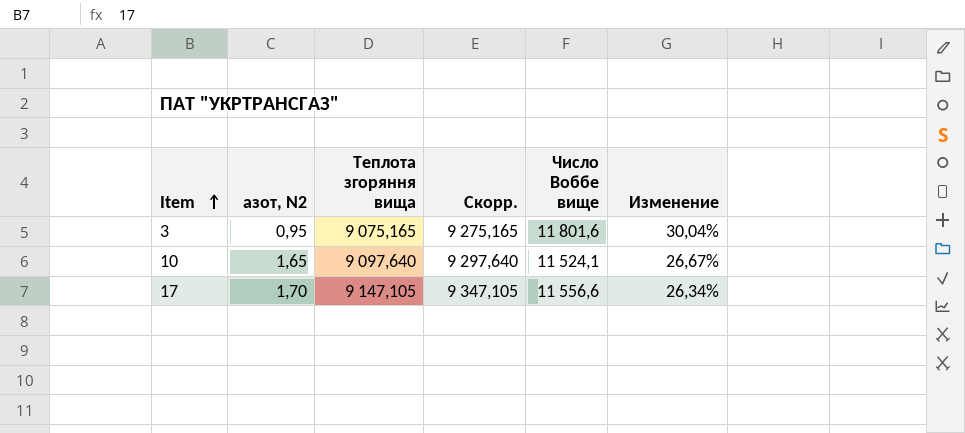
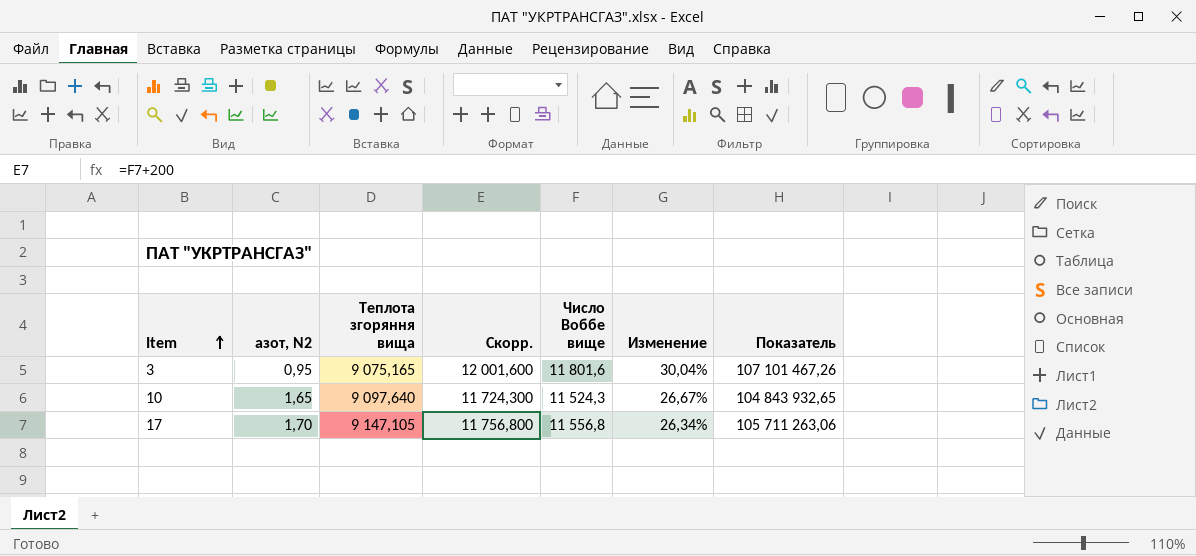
column Скорр. | formula: [Теплота згоряння вища] + 200 -> [Число Воббе вище] + 200
column Показатель | formula: none -> [Теплота згоряння вища] * [Число Воббе вище]
10 | Число Воббе вище: 11 524,1 -> 11 524,3
17 | Число Воббе вище: 11 556,6 -> 11 556,8

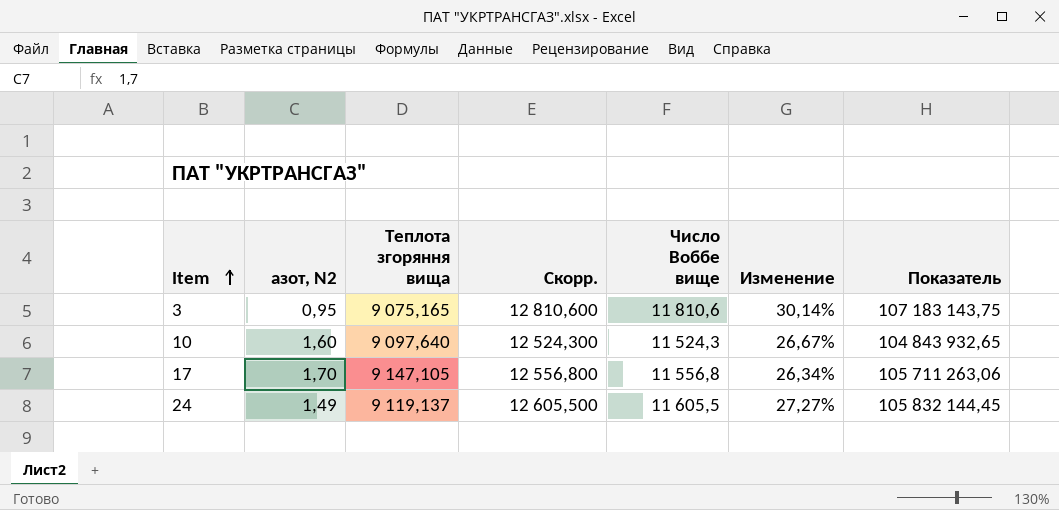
column Скорр. | formula: [Число Воббе вище] + 200 -> [Число Воббе вище] + 1000
3 | Число Воббе вище: 11 801,6 -> 11 810,6
3 | Изменение: 30,04% -> 30,14%
3 | Показатель: 107 101 467,26 -> 107 183 143,75
10 | азот, N2: 1,65 -> 1,60
row 24: none -> 1,49 | 9 119,137 | 12 605,500 | 11 605,5 | 27,27% | 105 832 144,45

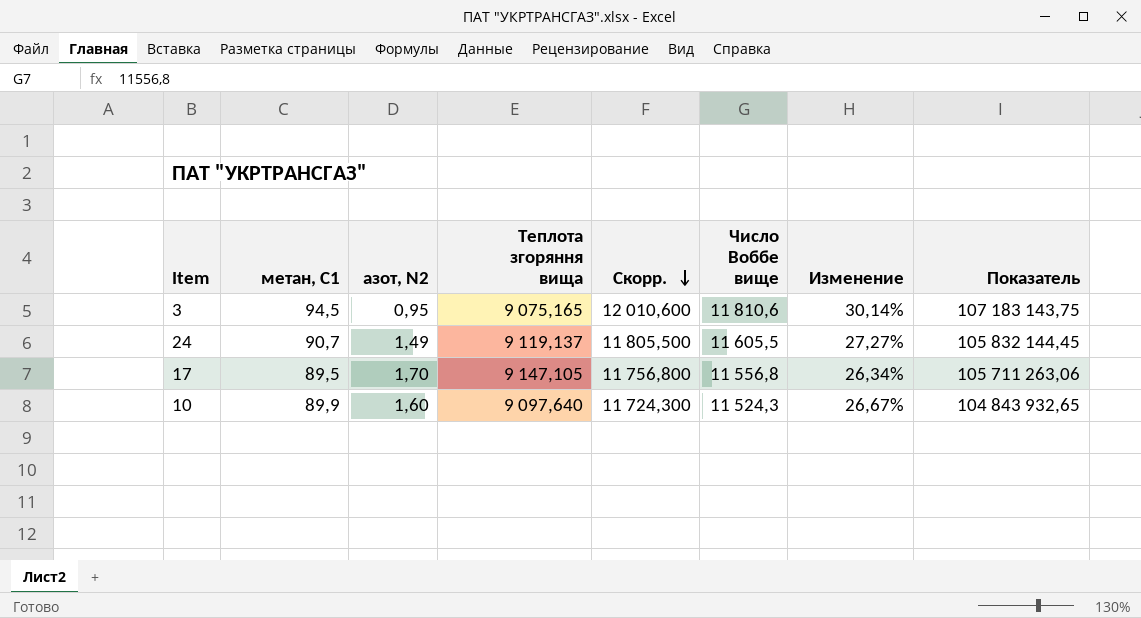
row order: Item ascending -> Скорр. descending
column метан, С1 | position: none -> 2
column Скорр. | formula: [Число Воббе вище] + 1000 -> [Число Воббе вище] + 200

